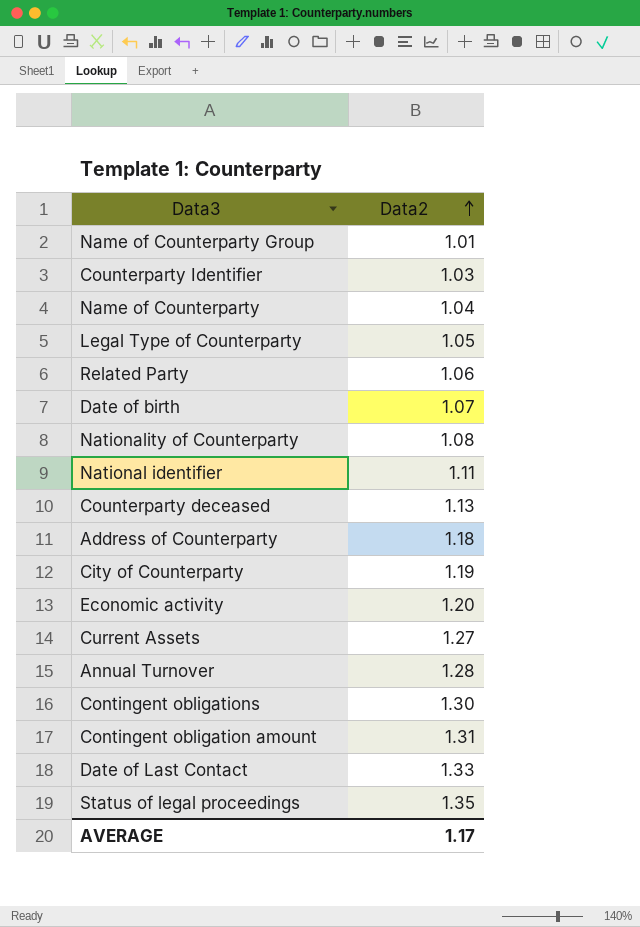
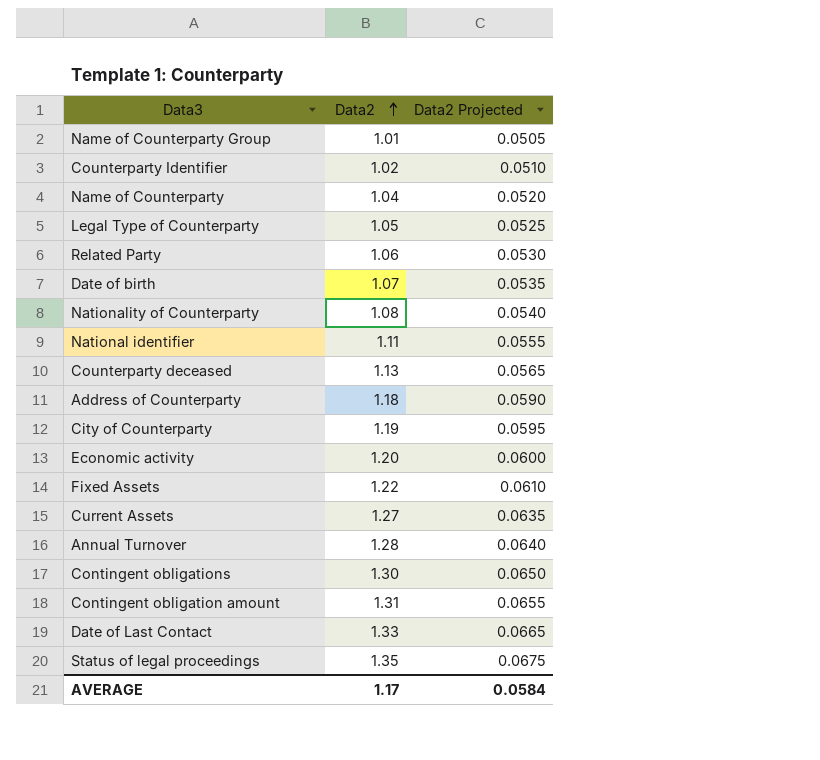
column Data2 Projected | formula: none -> [Data2] * 0.05
Counterparty Identifier | Data2: 1.03 -> 1.02
row Fixed Assets: none -> 1.22 | 0.0610

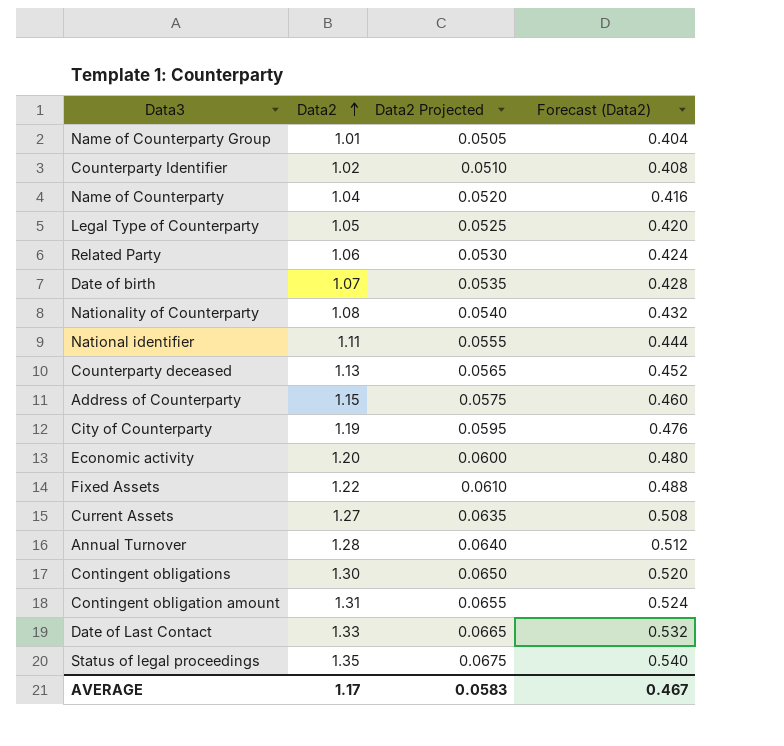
column Forecast (Data2) | formula: none -> [Data2] * 0.4
Address of Counterparty | Data2: 1.18 -> 1.15
Address of Counterparty | Data2 Projected: 0.0590 -> 0.0575
AVERAGE | Data2 Projected: 0.0584 -> 0.0583

